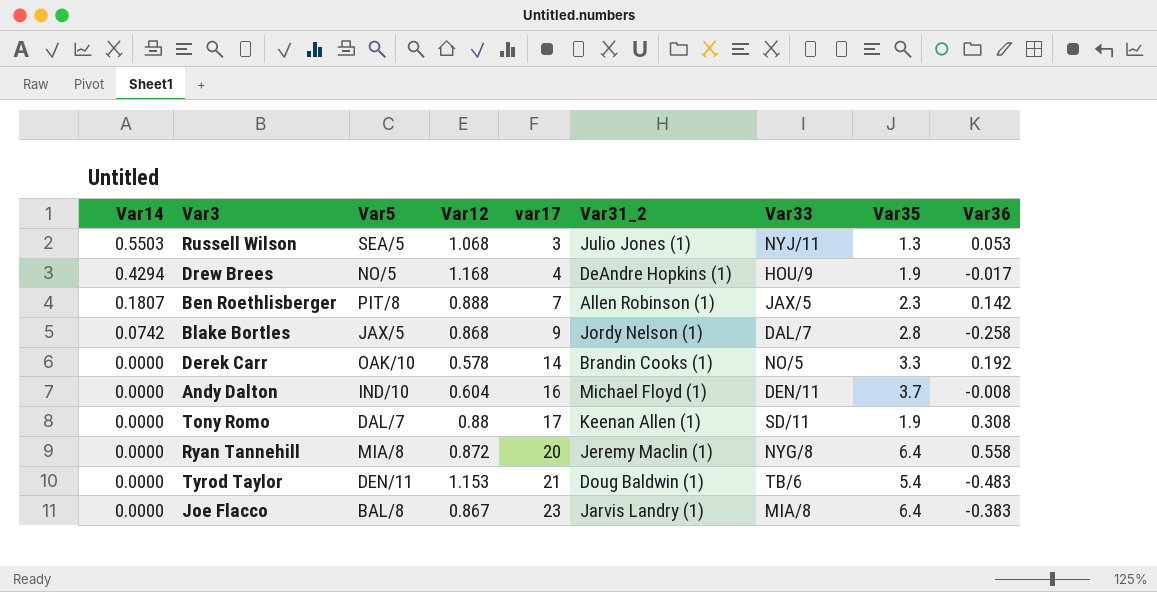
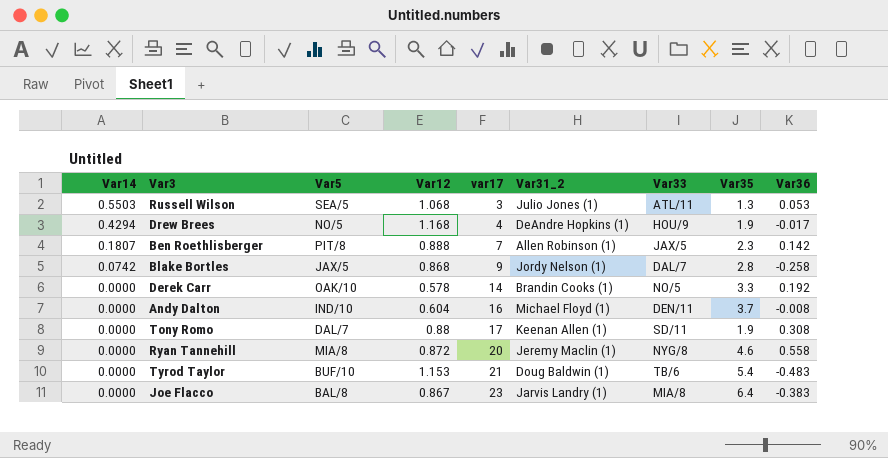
Russell Wilson | Var33: NYJ/11 -> ATL/11
Ryan Tannehill | Var35: 6.4 -> 4.6
Tyrod Taylor | Var5: DEN/11 -> BUF/10

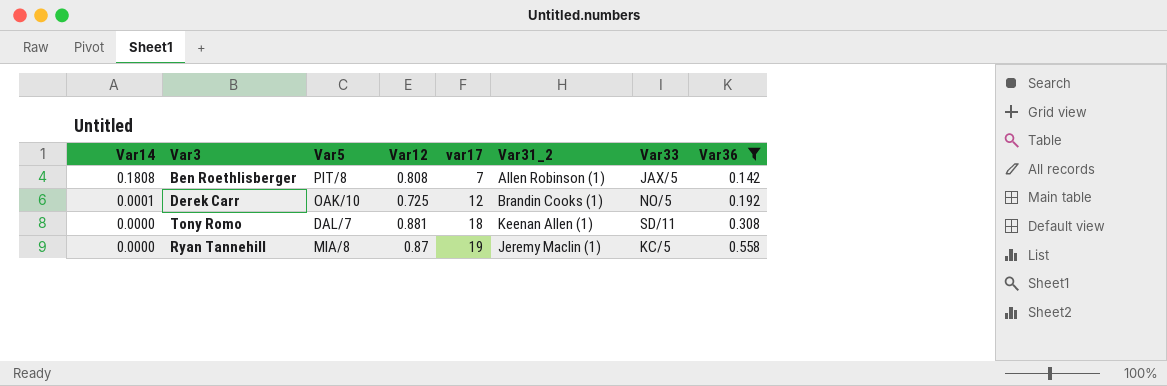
filter: none -> Var36 >= 0.142
column Var35 | position: 8 -> none
Ben Roethlisberger | Var14: 0.1807 -> 0.1808
Ben Roethlisberger | Var12: 0.888 -> 0.808
Derek Carr | Var14: 0.0000 -> 0.0001
Derek Carr | Var12: 0.578 -> 0.725
Derek Carr | var17: 14 -> 12
Tony Romo | Var12: 0.88 -> 0.881
Tony Romo | var17: 17 -> 18
Ryan Tannehill | Var12: 0.872 -> 0.87
Ryan Tannehill | var17: 20 -> 19
Ryan Tannehill | Var33: NYG/8 -> KC/5

